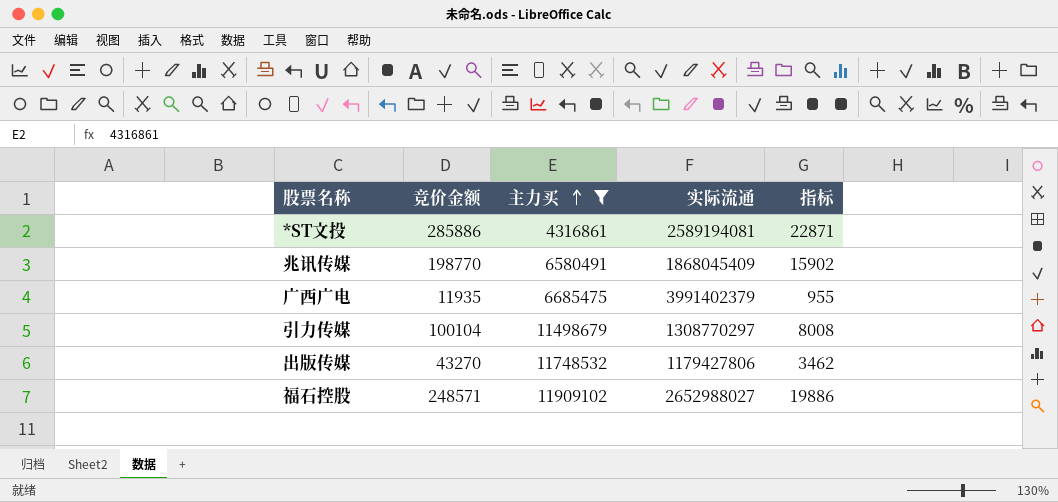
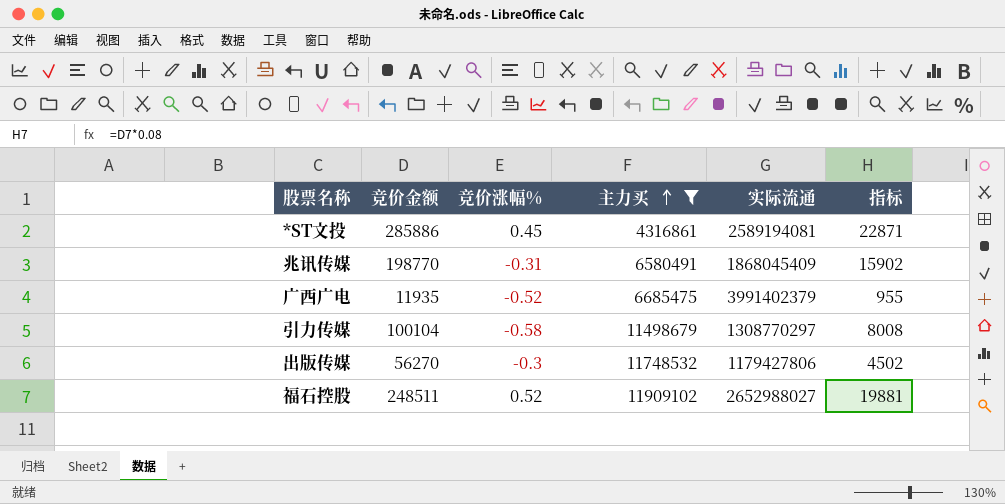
column 竞价涨幅% | position: none -> 3
出版传媒 | 竞价金额: 43270 -> 56270
出版传媒 | 指标: 3462 -> 4502
福石控股 | 竞价金额: 248571 -> 248511
福石控股 | 指标: 19886 -> 19881

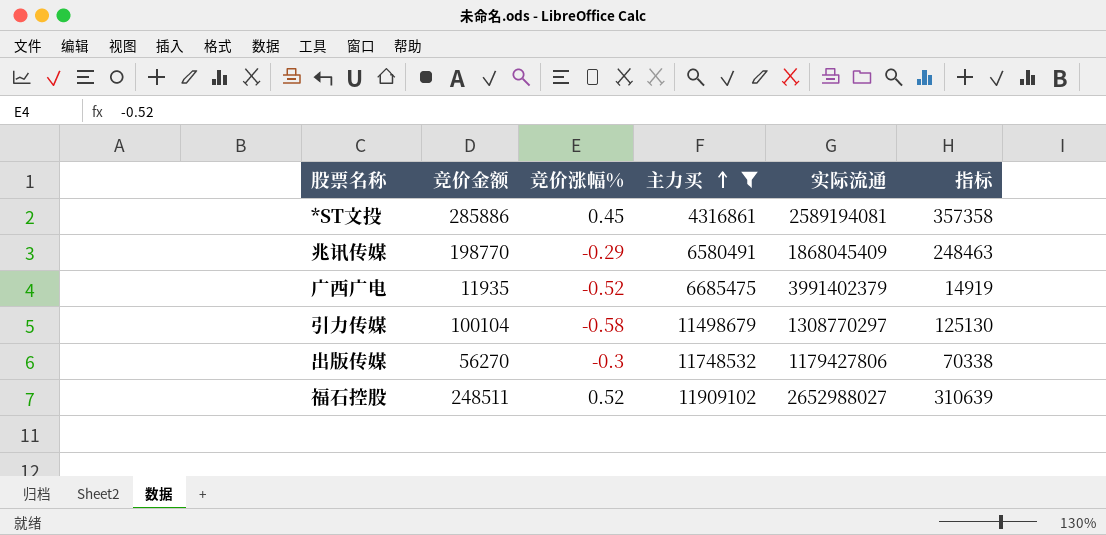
column 指标 | formula: [竞价金额] * 0.08 -> [竞价金额] * 1.25
兆讯传媒 | 竞价涨幅%: -0.31 -> -0.29

